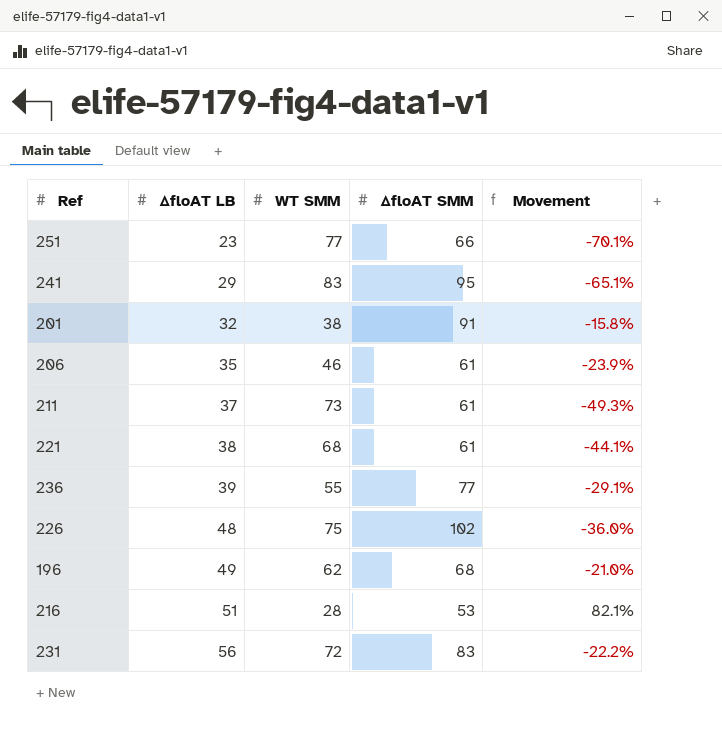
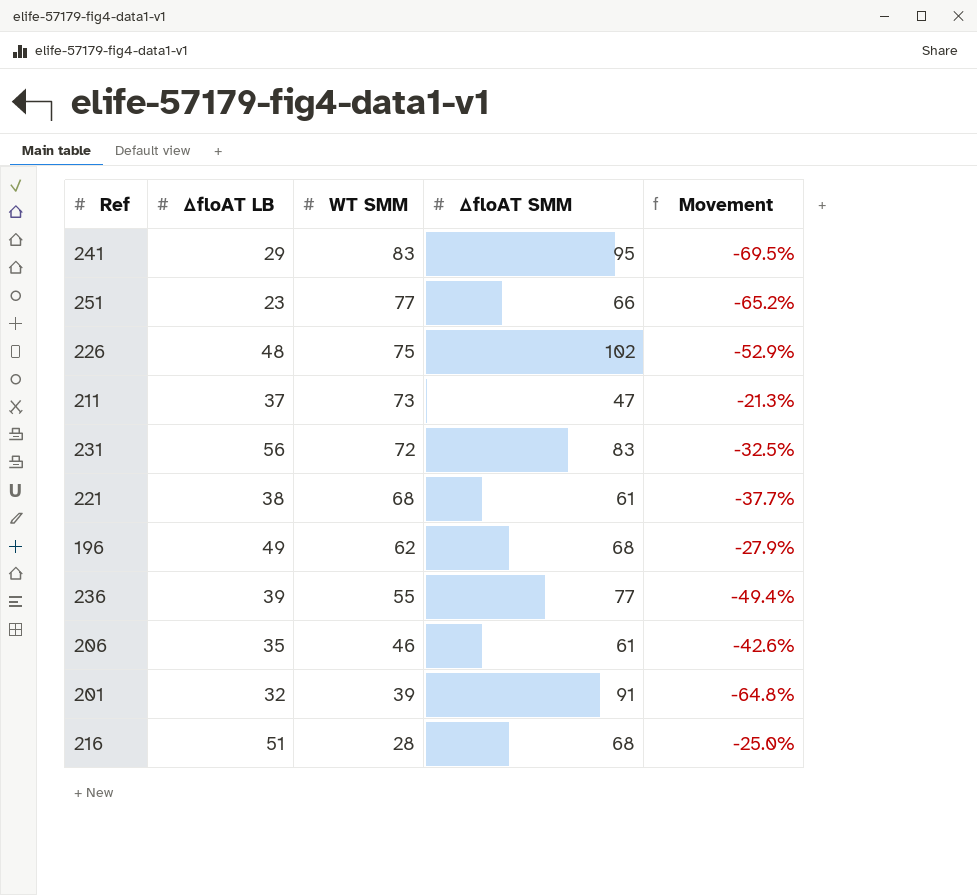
row order: ΔfloAT LB ascending -> WT SMM descending
column Movement | formula: ([ΔfloAT LB] - [WT SMM]) / [WT SMM] -> ([ΔfloAT LB] - [ΔfloAT SMM]) / [ΔfloAT SMM]
211 | ΔfloAT SMM: 61 -> 47
201 | WT SMM: 38 -> 39
216 | ΔfloAT SMM: 53 -> 68

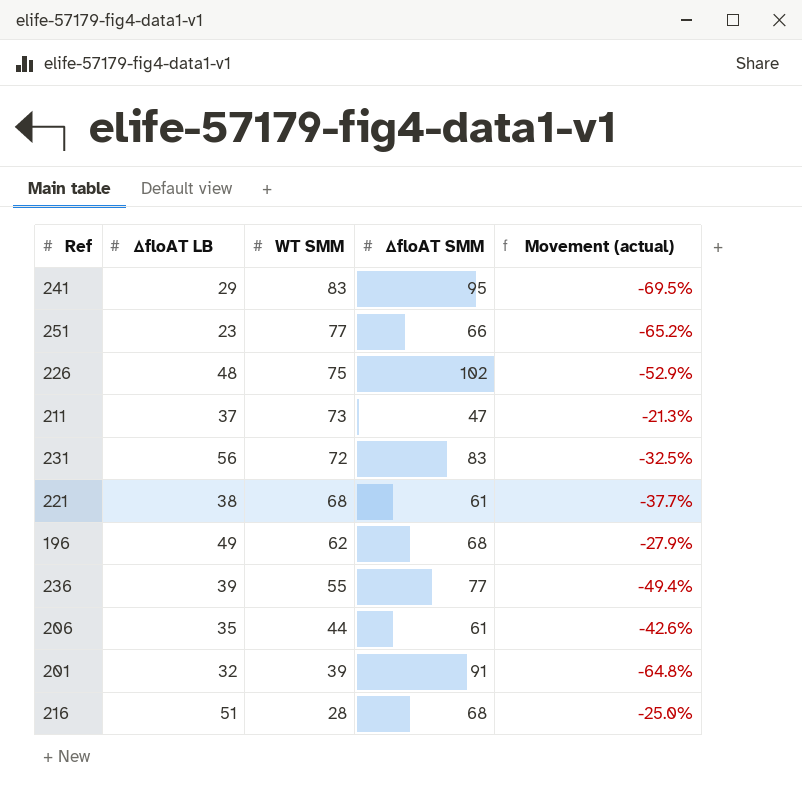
column name: Movement -> Movement (actual)
206 | WT SMM: 46 -> 44

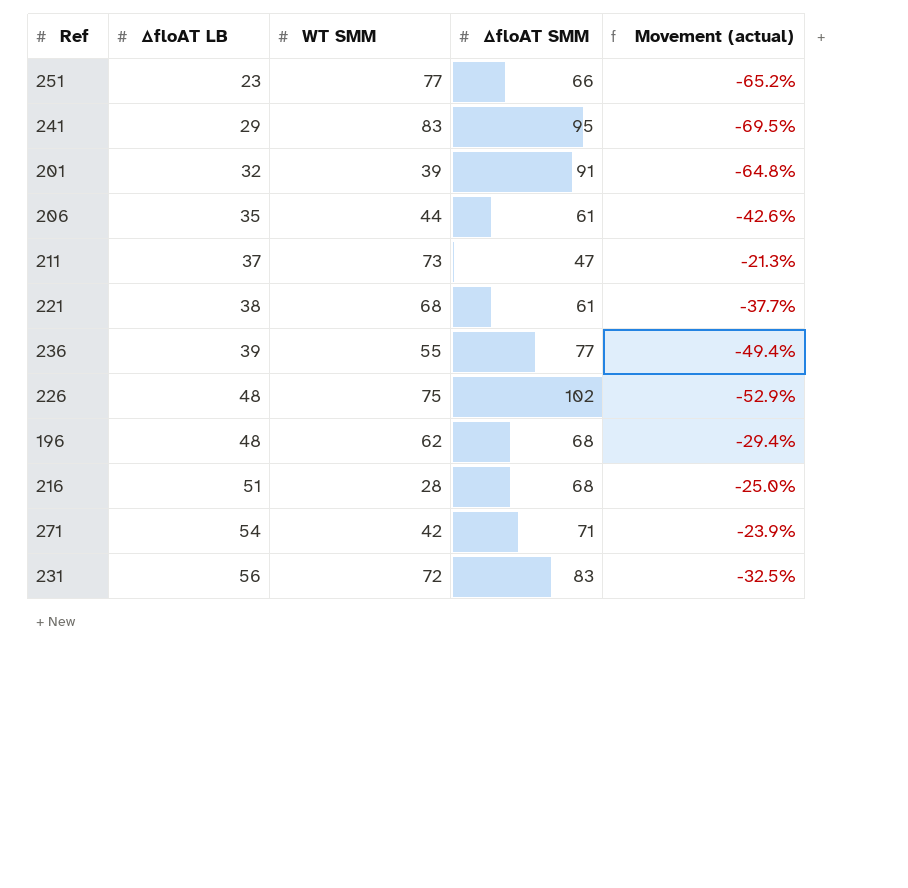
row order: WT SMM descending -> ΔfloAT LB ascending
196 | ΔfloAT LB: 49 -> 48
196 | Movement (actual): -27.9% -> -29.4%
row 271: none -> 54 | 42 | 71 | -23.9%

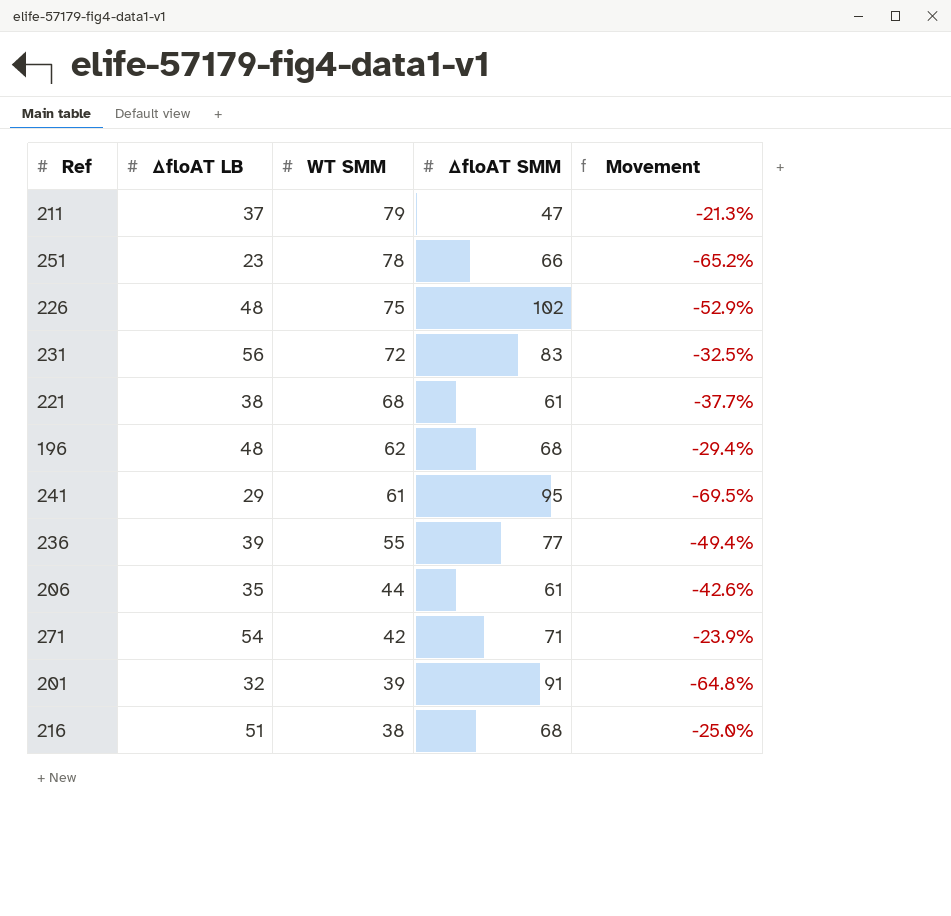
row order: ΔfloAT LB ascending -> WT SMM descending
column name: Movement (actual) -> Movement
211 | WT SMM: 73 -> 79
251 | WT SMM: 77 -> 78
241 | WT SMM: 83 -> 61
216 | WT SMM: 28 -> 38

